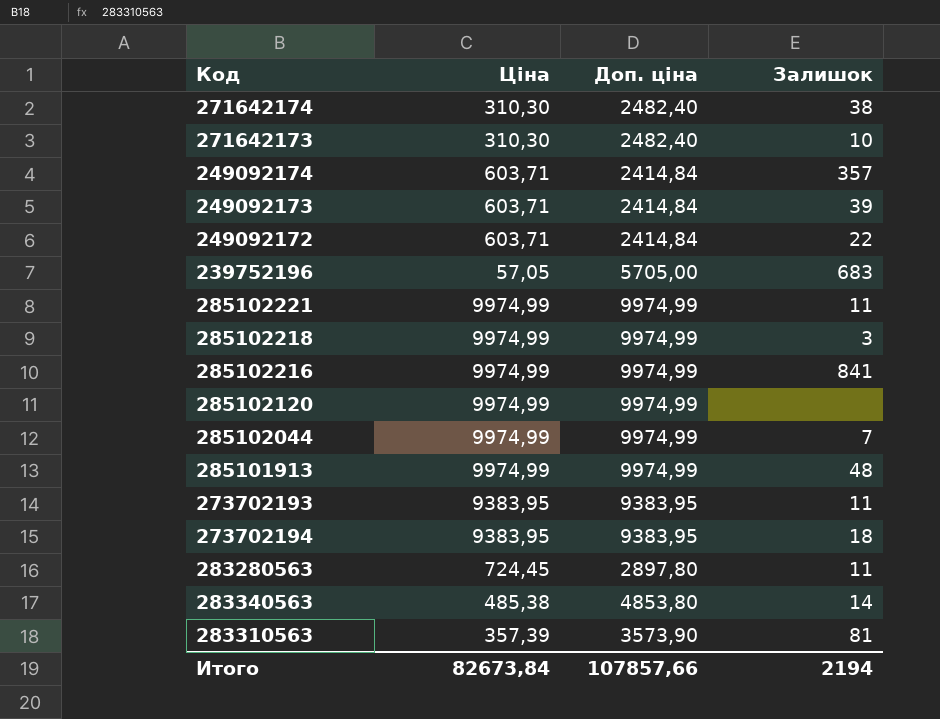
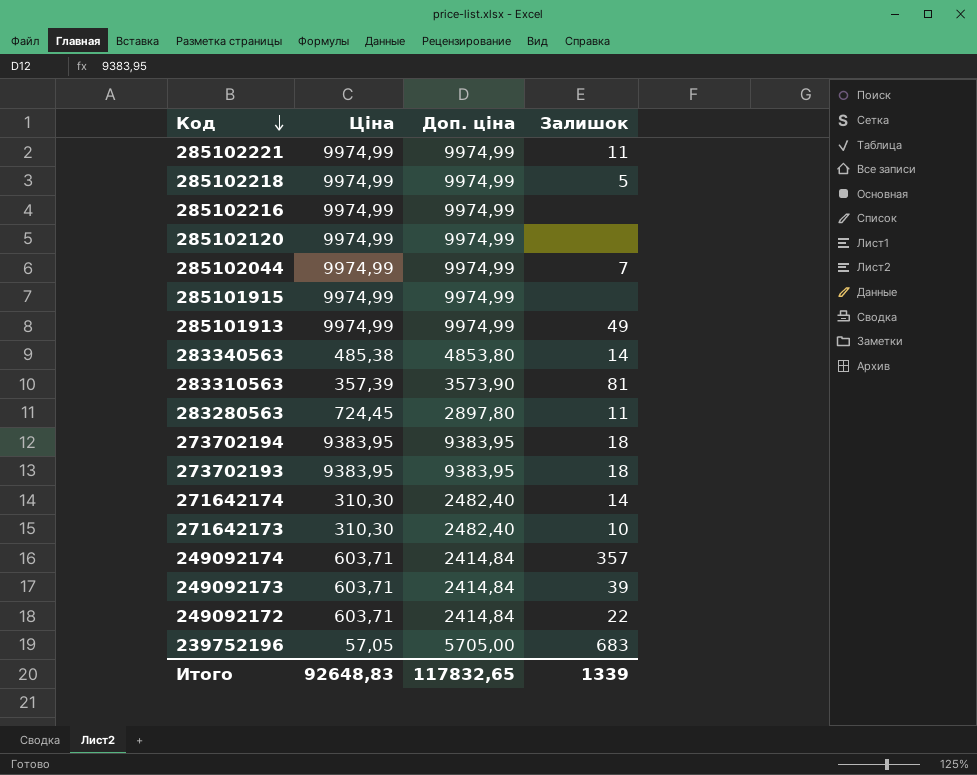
row order: none -> Код descending
285102218 | Залишок: 3 -> 5
285102216 | Залишок: 841 -> none
row 285101915: none -> 9974,99 | 9974,99 | none
285101913 | Залишок: 48 -> 49
273702193 | Залишок: 11 -> 18
271642174 | Залишок: 38 -> 14
Итого | Ціна: 82673,84 -> 92648,83
Итого | Доп. ціна: 107857,66 -> 117832,65
Итого | Залишок: 2194 -> 1339

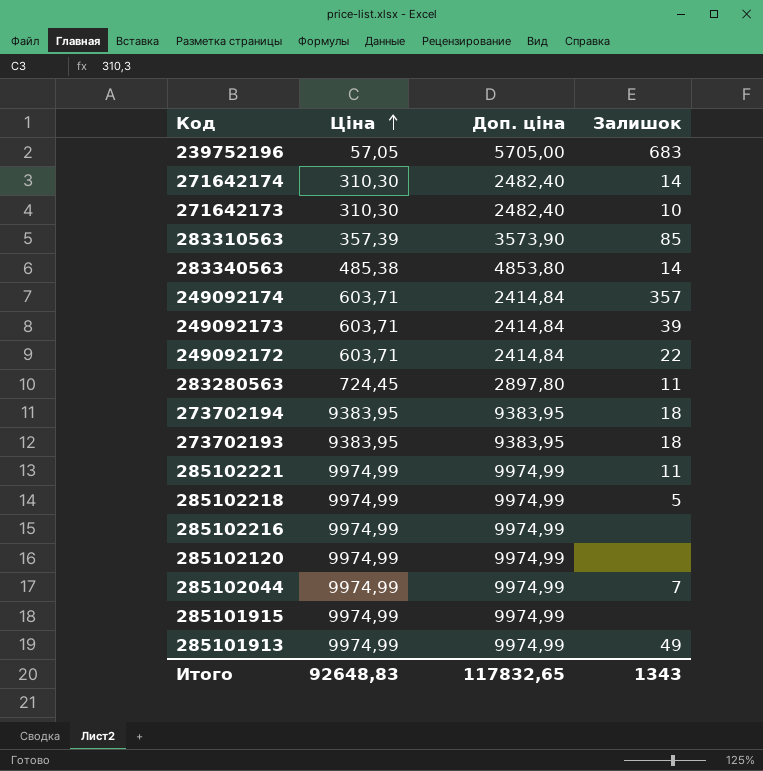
row order: Код descending -> Ціна ascending
283310563 | Залишок: 81 -> 85
Итого | Залишок: 1339 -> 1343

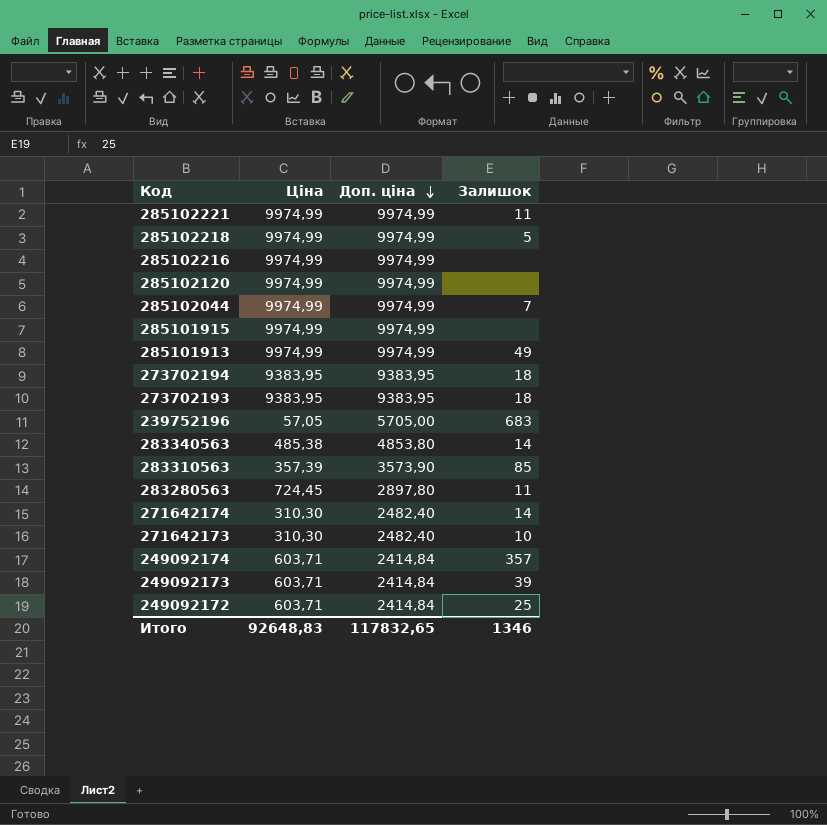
row order: Ціна ascending -> Доп. ціна descending
249092172 | Залишок: 22 -> 25
Итого | Залишок: 1343 -> 1346

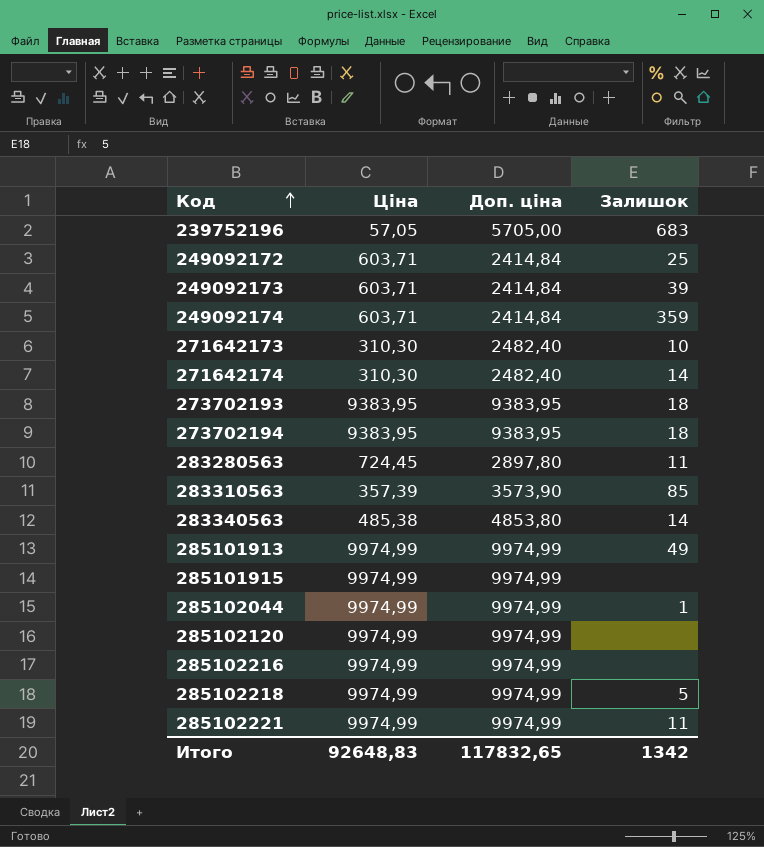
row order: Доп. ціна descending -> Код ascending
249092174 | Залишок: 357 -> 359
285102044 | Залишок: 7 -> 1
Итого | Залишок: 1346 -> 1342

